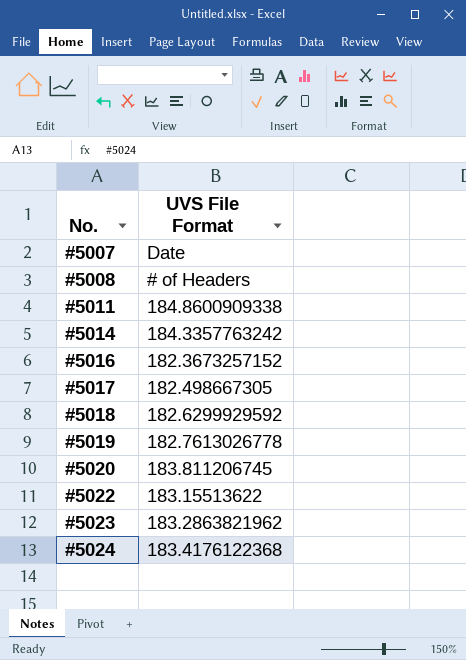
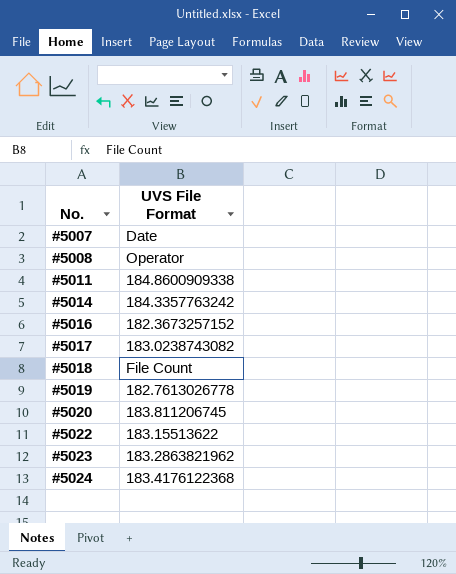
#5008 | UVS File Format: # of Headers -> Operator
#5017 | UVS File Format: 182.498667305 -> 183.0238743082
#5018 | UVS File Format: 182.6299929592 -> File Count

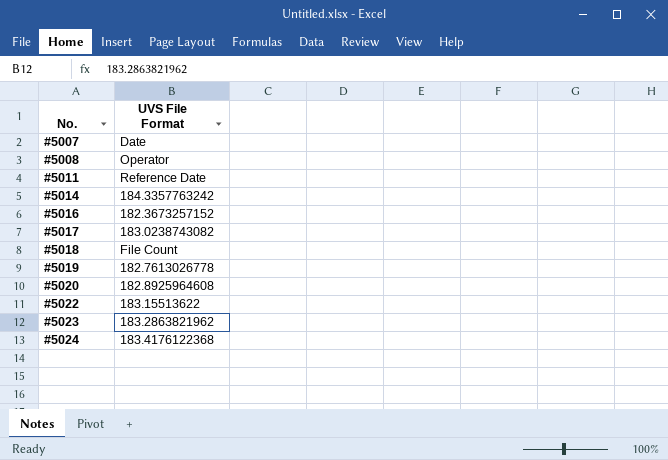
#5011 | UVS File Format: 184.8600909338 -> Reference Date
#5020 | UVS File Format: 183.811206745 -> 182.8925964608

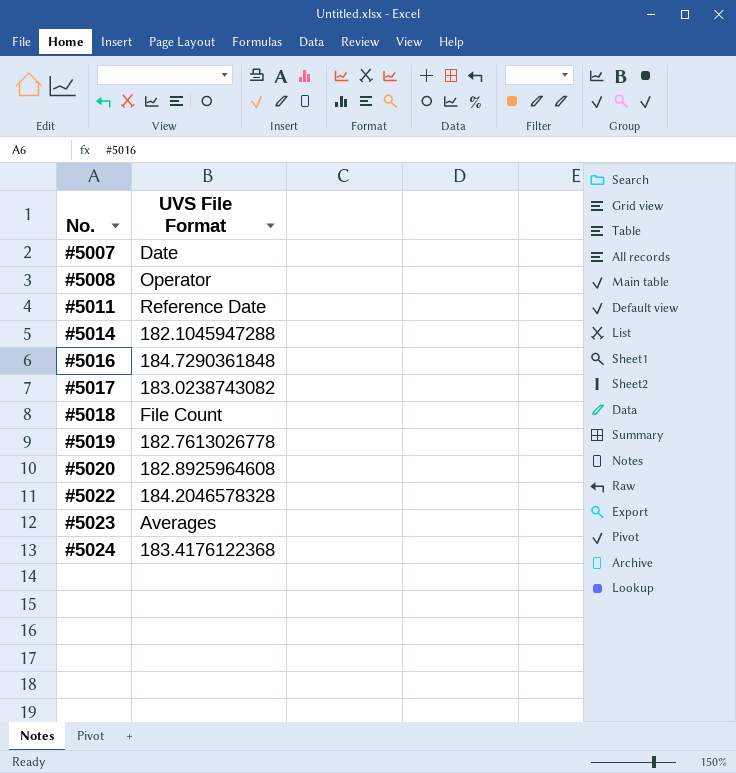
#5014 | UVS File Format: 184.3357763242 -> 182.1045947288
#5016 | UVS File Format: 182.3673257152 -> 184.7290361848
#5022 | UVS File Format: 183.15513622 -> 184.2046578328
#5023 | UVS File Format: 183.2863821962 -> Averages

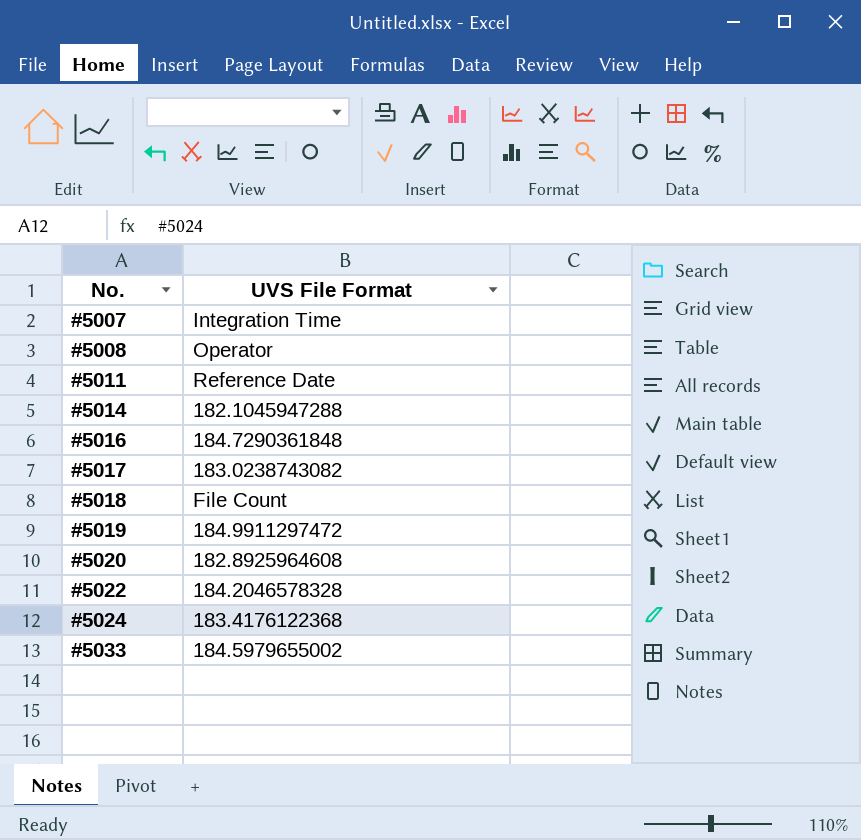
row #5023: Averages -> none
#5007 | UVS File Format: Date -> Integration Time
#5019 | UVS File Format: 182.7613026778 -> 184.9911297472
row #5033: none -> 184.5979655002

